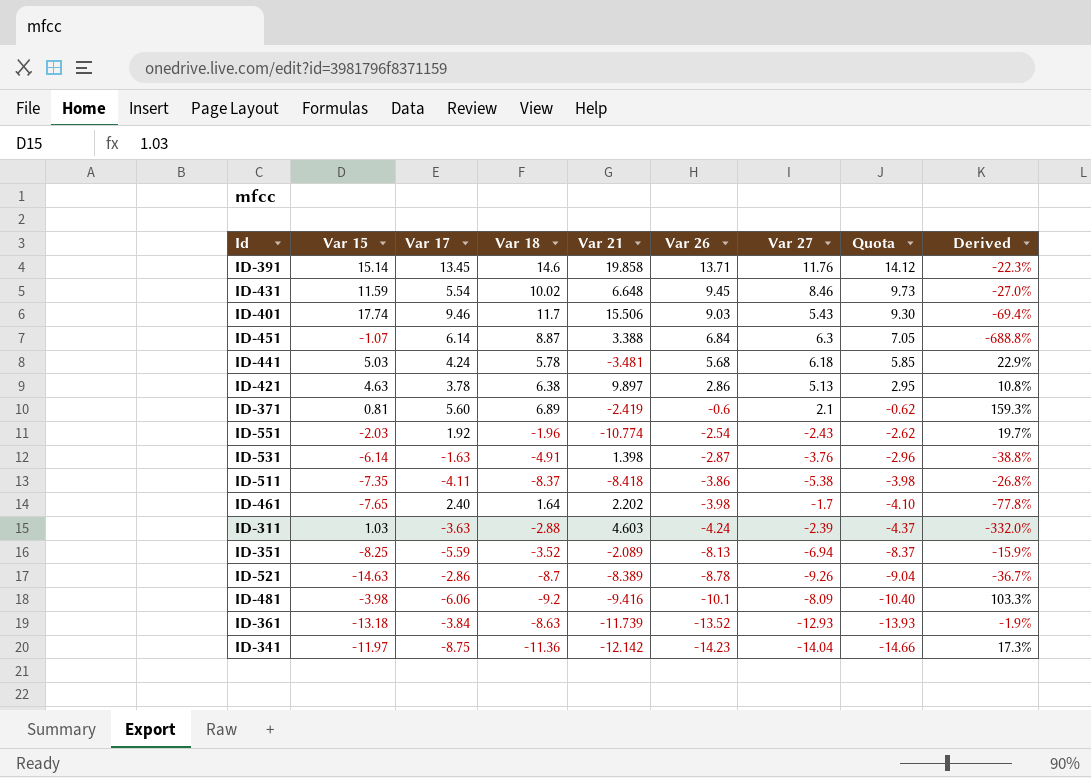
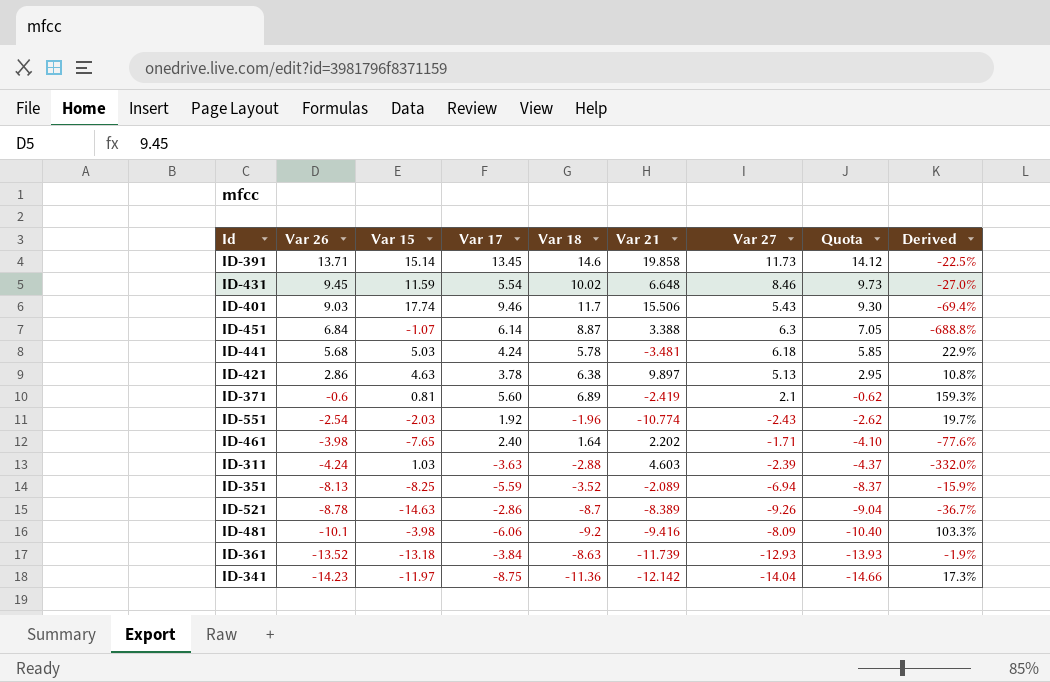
column Var 26 | position: 6 -> 2
row ID-531: -6.14 | -1.63 | -4.91 | 1.398 | -2.87 | -3.76 | -2.96 | -38.8% -> none
row ID-511: -7.35 | -4.11 | -8.37 | -8.418 | -3.86 | -5.38 | -3.98 | -26.8% -> none
ID-391 | Var 27: 11.76 -> 11.73
ID-391 | Derived: -22.3% -> -22.5%
ID-461 | Var 27: -1.7 -> -1.71
ID-461 | Derived: -77.8% -> -77.6%

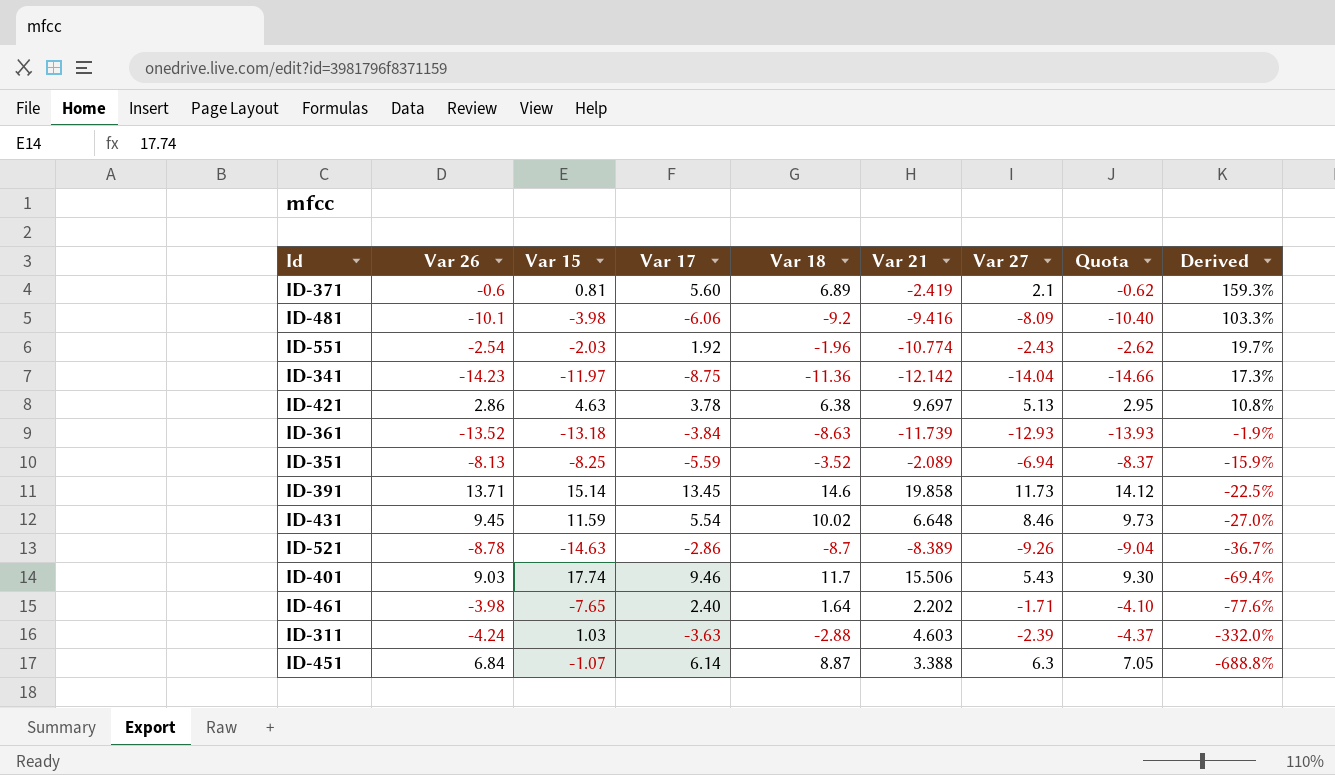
row order: Var 26 descending -> Derived descending
row ID-441: 5.68 | 5.03 | 4.24 | 5.78 | -3.481 | 6.18 | 5.85 | 22.9% -> none
ID-421 | Var 21: 9.897 -> 9.697

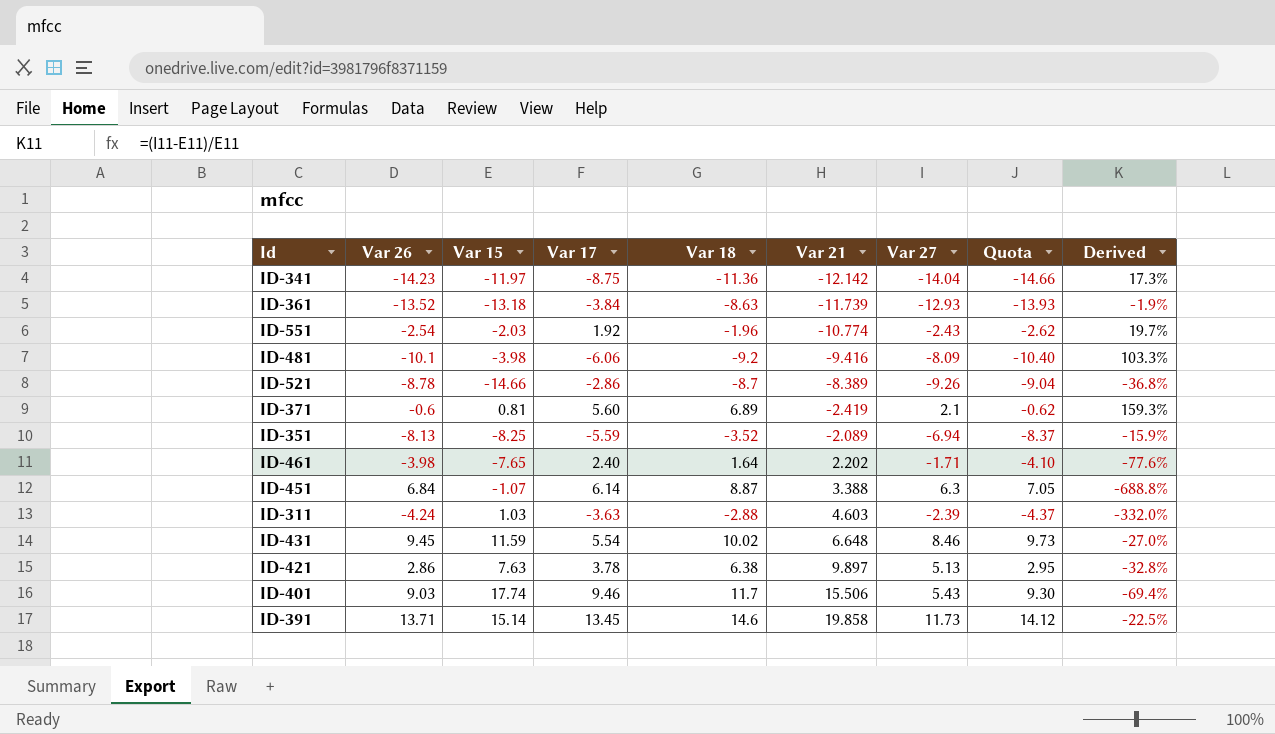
row order: Derived descending -> Var 21 ascending
ID-521 | Var 15: -14.63 -> -14.66
ID-521 | Derived: -36.7% -> -36.8%
ID-421 | Var 15: 4.63 -> 7.63
ID-421 | Var 21: 9.697 -> 9.897
ID-421 | Derived: 10.8% -> -32.8%

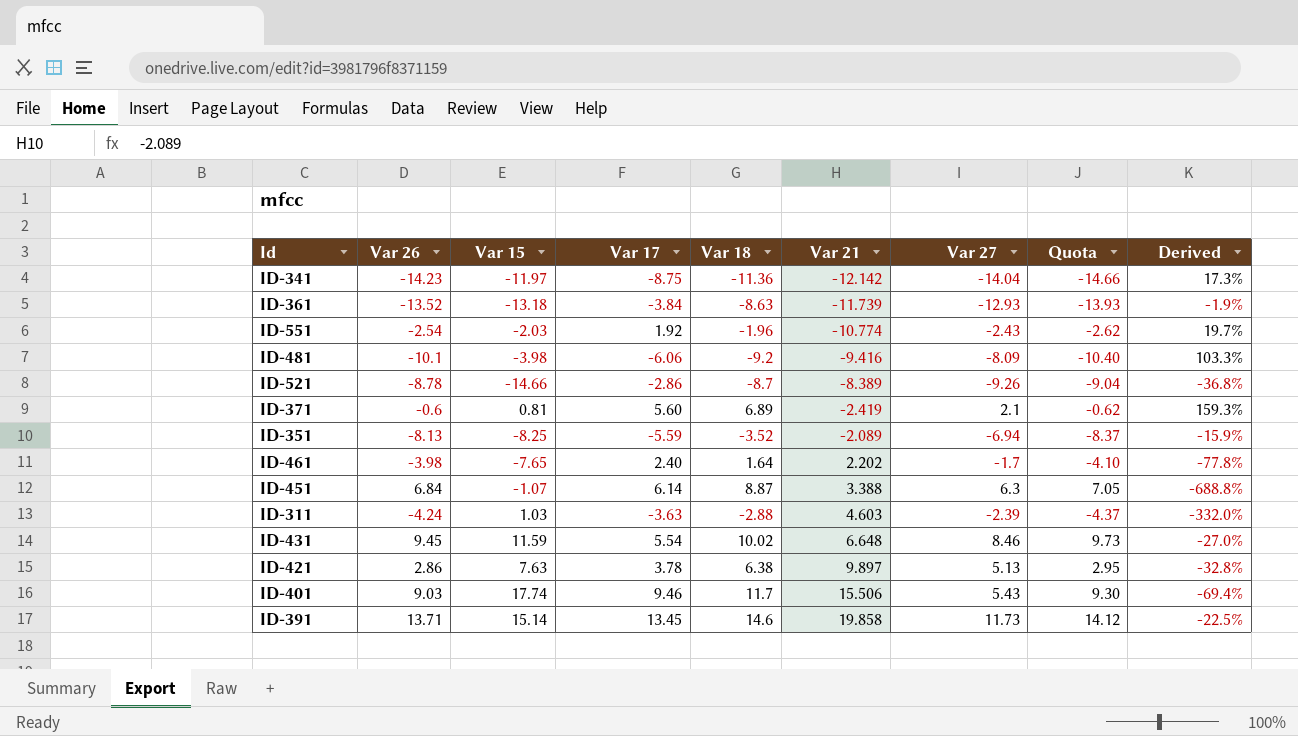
ID-461 | Var 27: -1.71 -> -1.7
ID-461 | Derived: -77.6% -> -77.8%

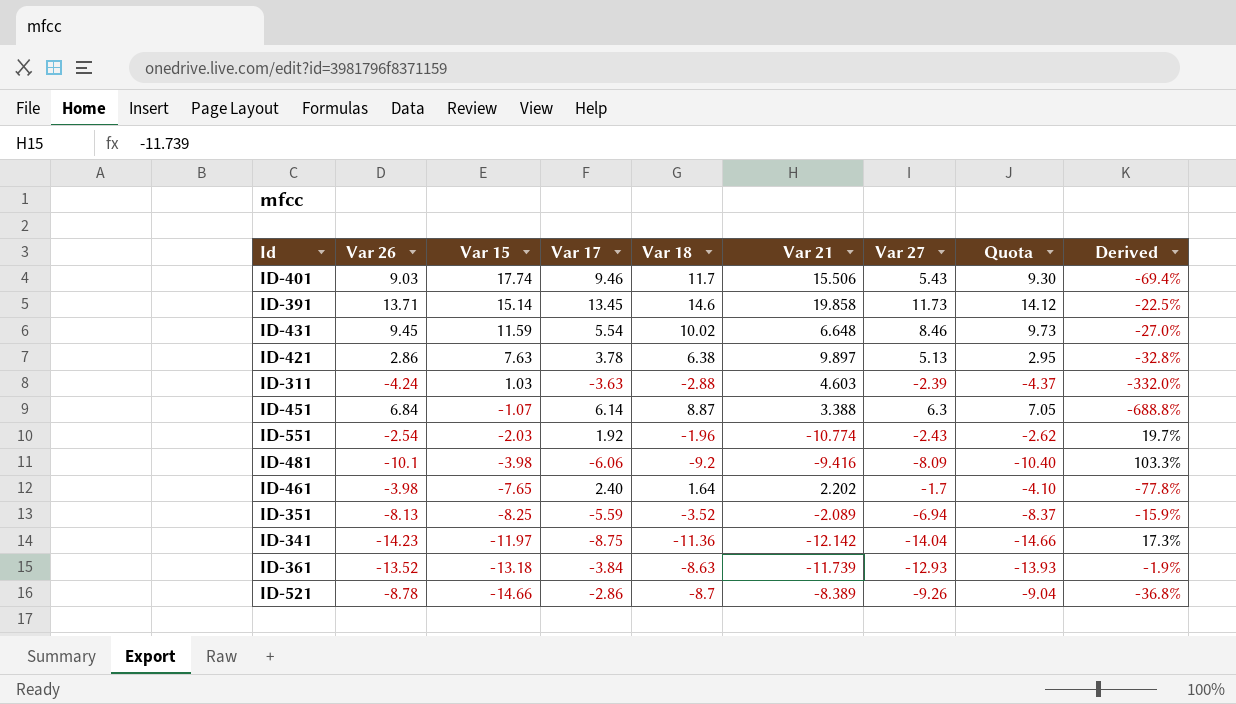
row order: Var 21 ascending -> Var 15 descending
row ID-371: -0.6 | 0.81 | 5.60 | 6.89 | -2.419 | 2.1 | -0.62 | 159.3% -> none

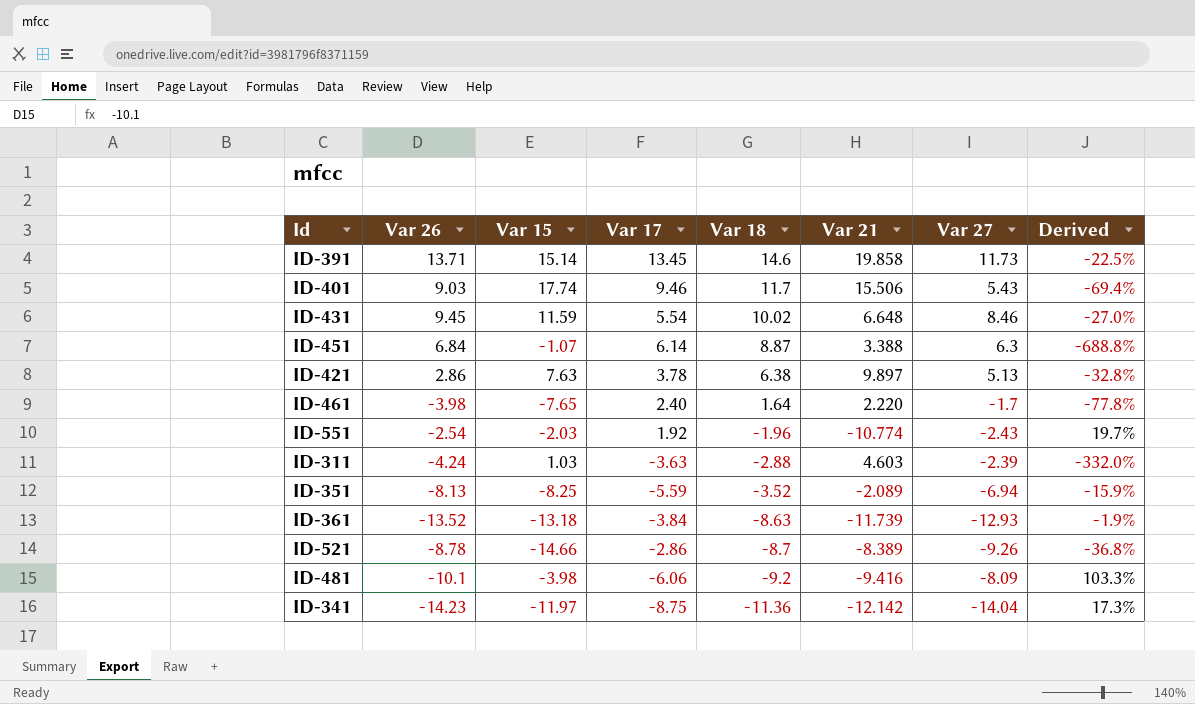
row order: Var 15 descending -> Var 18 descending
column Quota | formula: [Var 26] * 1.03 -> none
ID-461 | Var 21: 2.202 -> 2.220

